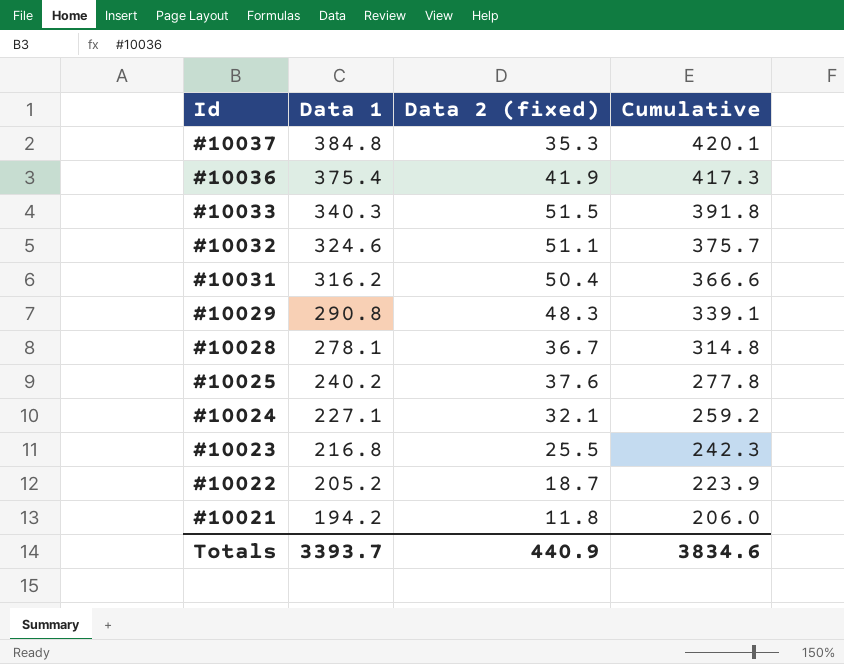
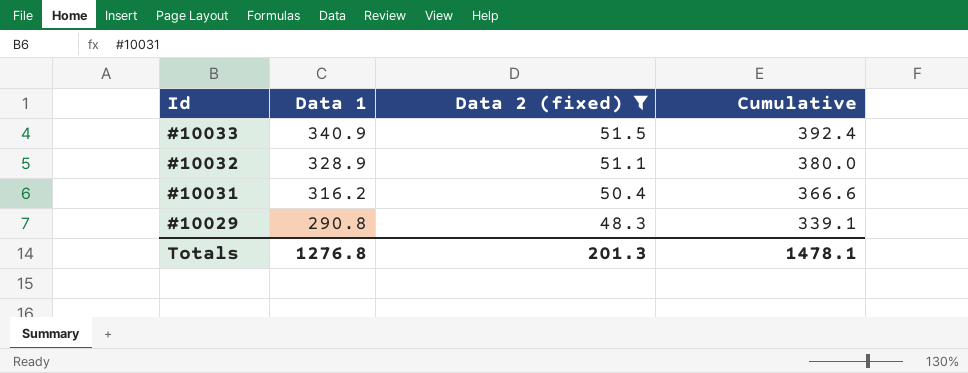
filter: none -> Data 2 (fixed) >= 48.3
#10033 | Data 1: 340.3 -> 340.9
#10033 | Cumulative: 391.8 -> 392.4
#10032 | Data 1: 324.6 -> 328.9
#10032 | Cumulative: 375.7 -> 380.0
Totals | Data 1: 3393.7 -> 1276.8
Totals | Data 2 (fixed): 440.9 -> 201.3
Totals | Cumulative: 3834.6 -> 1478.1

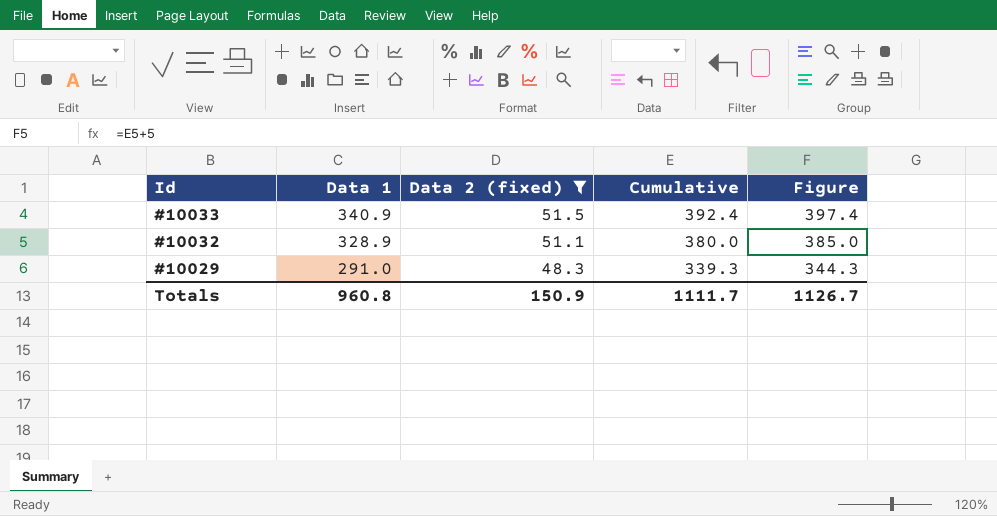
column Figure | formula: none -> [Cumulative] + 5
row #10031: 316.2 | 50.4 | 366.6 -> none
#10029 | Data 1: 290.8 -> 291.0
#10029 | Cumulative: 339.1 -> 339.3
Totals | Data 1: 1276.8 -> 960.8
Totals | Data 2 (fixed): 201.3 -> 150.9
Totals | Cumulative: 1478.1 -> 1111.7

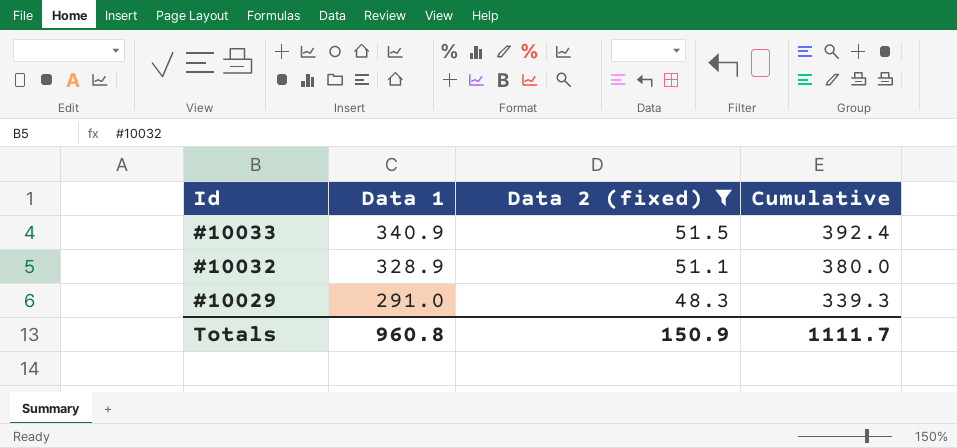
column Figure | formula: [Cumulative] + 5 -> none

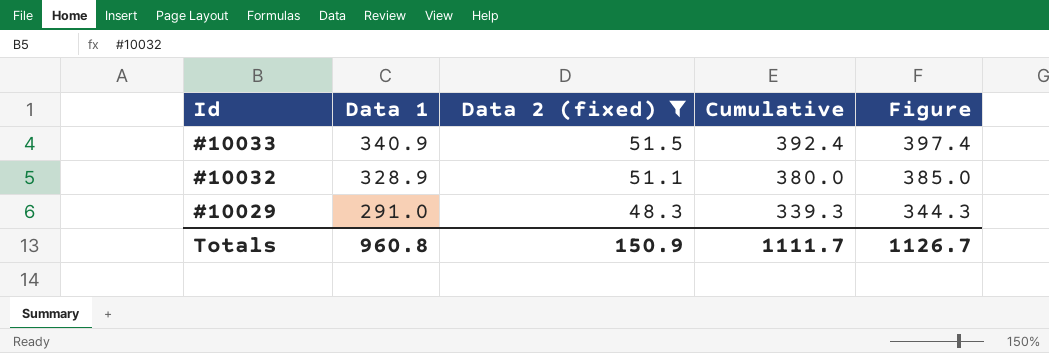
column Figure | formula: none -> [Cumulative] + 5

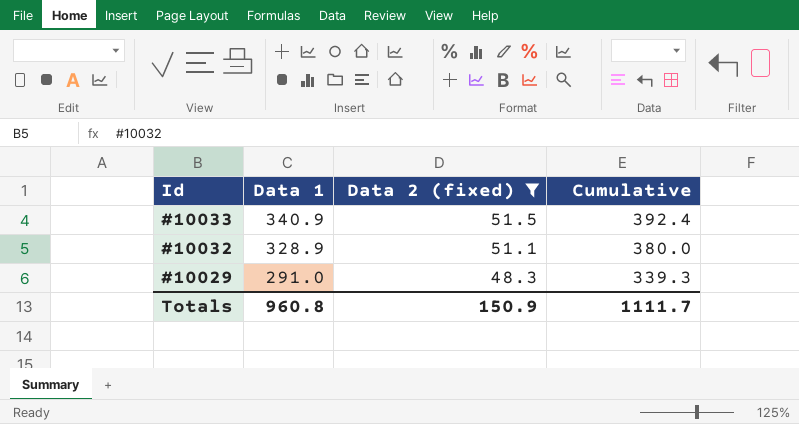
column Figure | formula: [Cumulative] + 5 -> none

